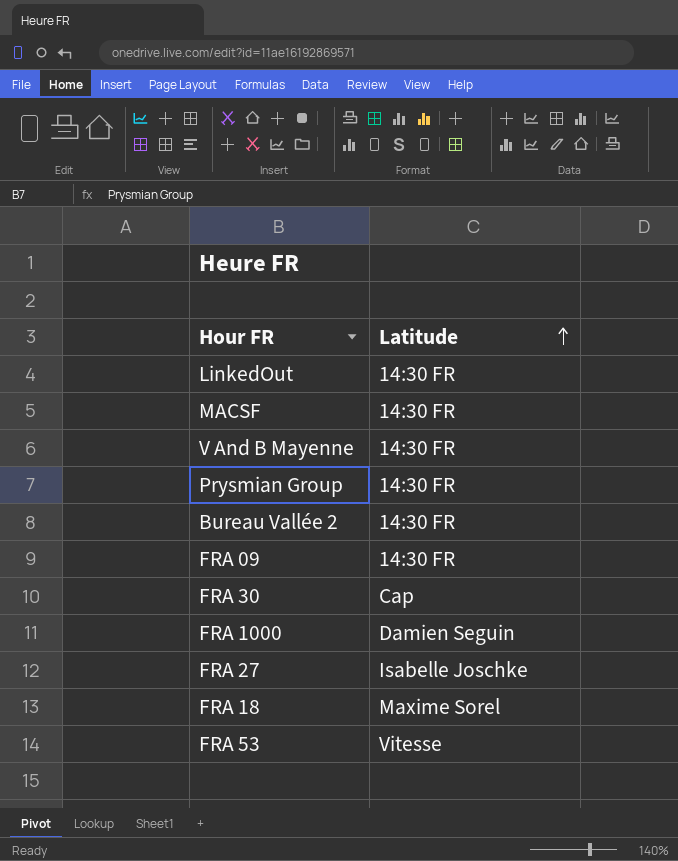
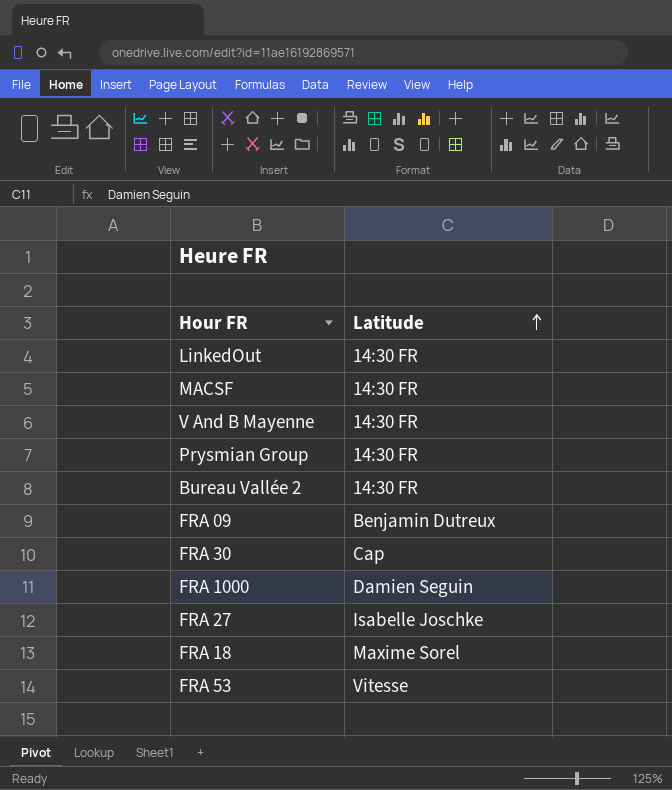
FRA 09 | Latitude: 14:30 FR -> Benjamin Dutreux

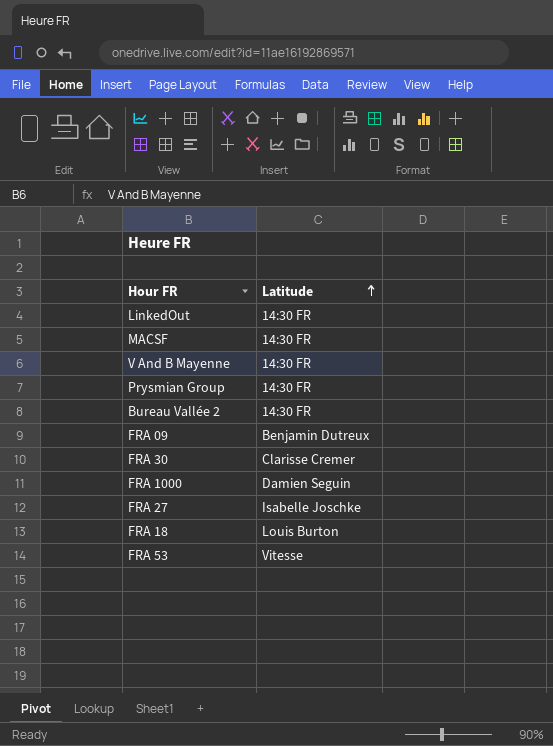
FRA 30 | Latitude: Cap -> Clarisse Cremer
FRA 18 | Latitude: Maxime Sorel -> Louis Burton

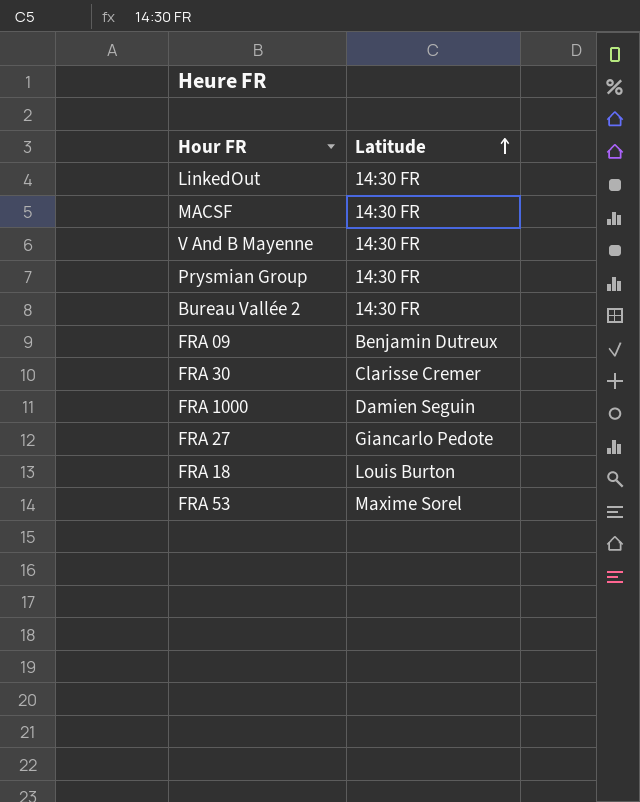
FRA 27 | Latitude: Isabelle Joschke -> Giancarlo Pedote
FRA 53 | Latitude: Vitesse -> Maxime Sorel

